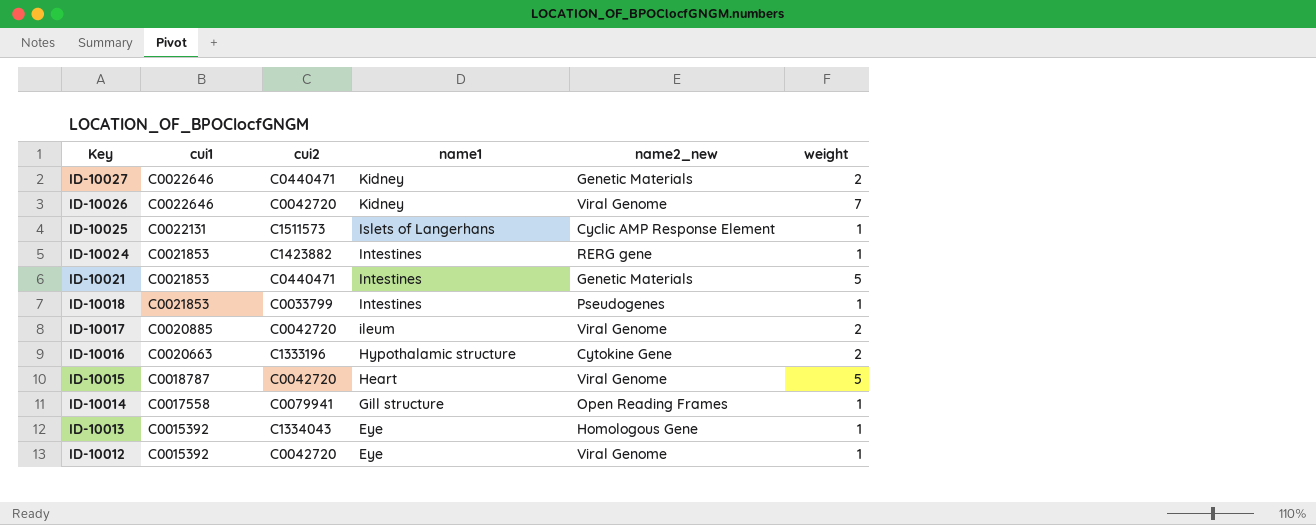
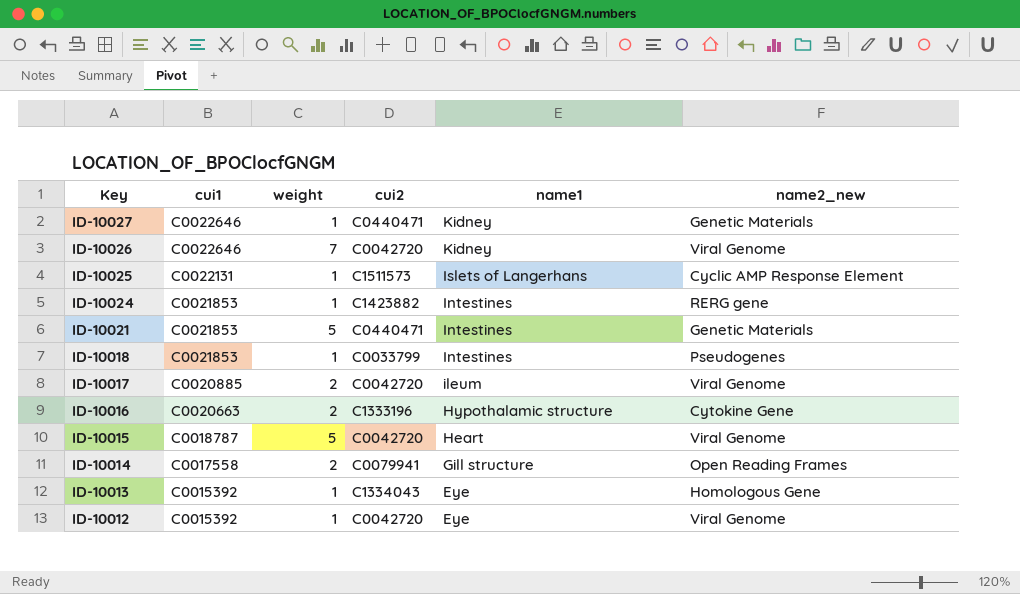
column weight | position: 6 -> 3
ID-10027 | weight: 2 -> 1
ID-10014 | weight: 1 -> 2

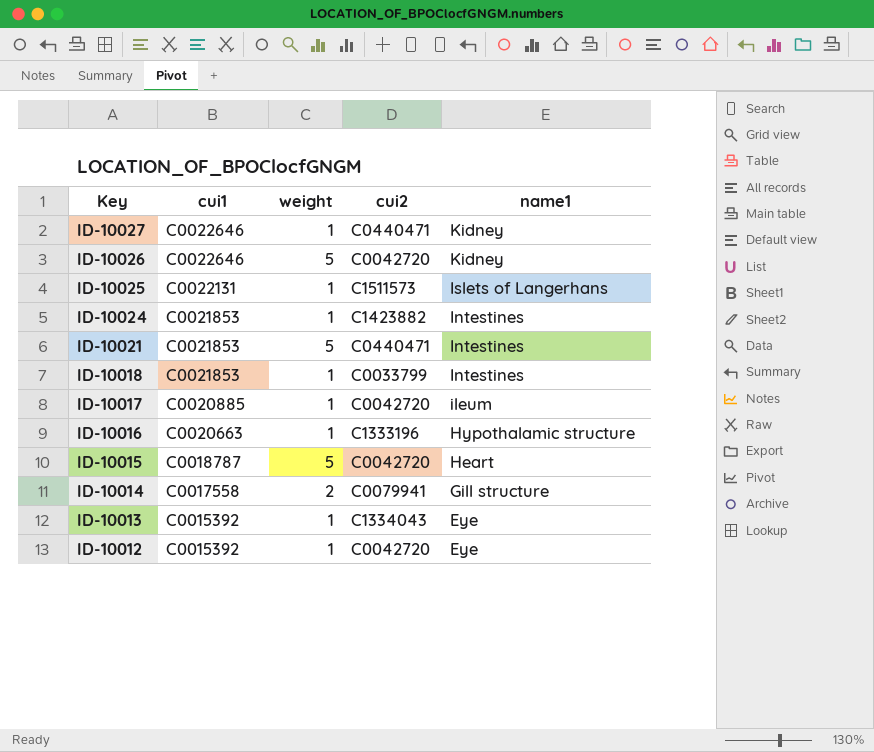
column name2_new | position: 6 -> none
ID-10026 | weight: 7 -> 5
ID-10017 | weight: 2 -> 1
ID-10016 | weight: 2 -> 1

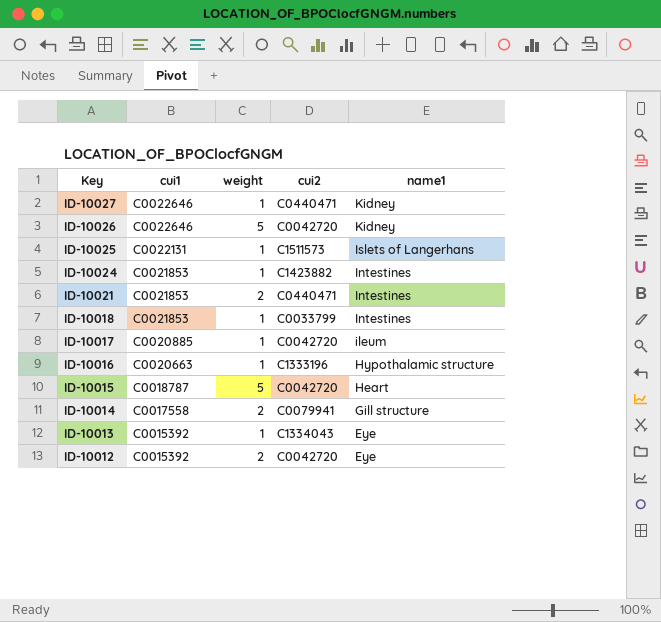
ID-10021 | weight: 5 -> 2
ID-10012 | weight: 1 -> 2

